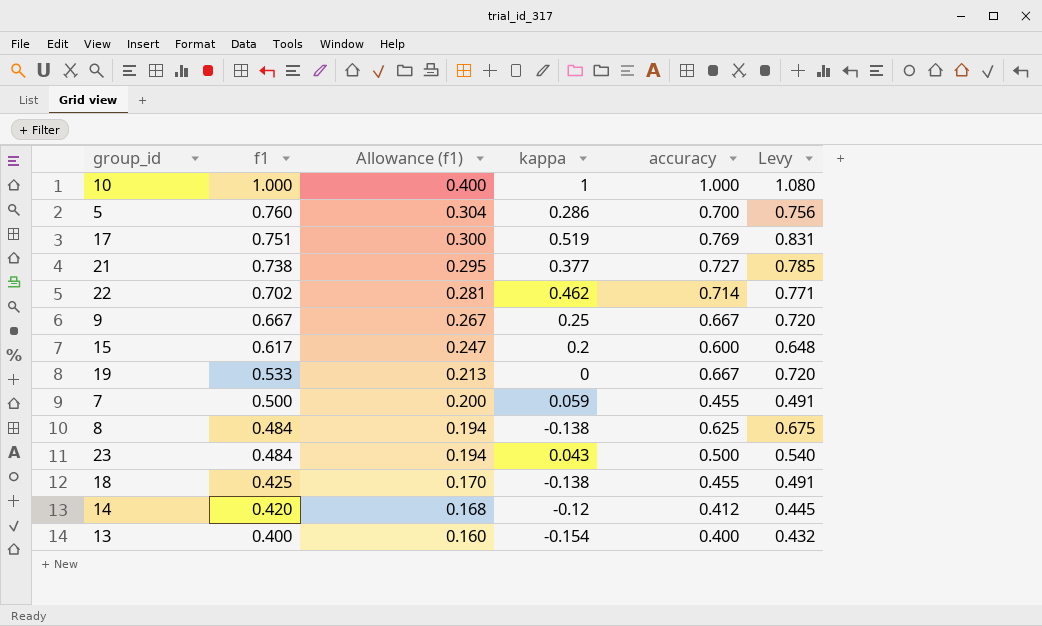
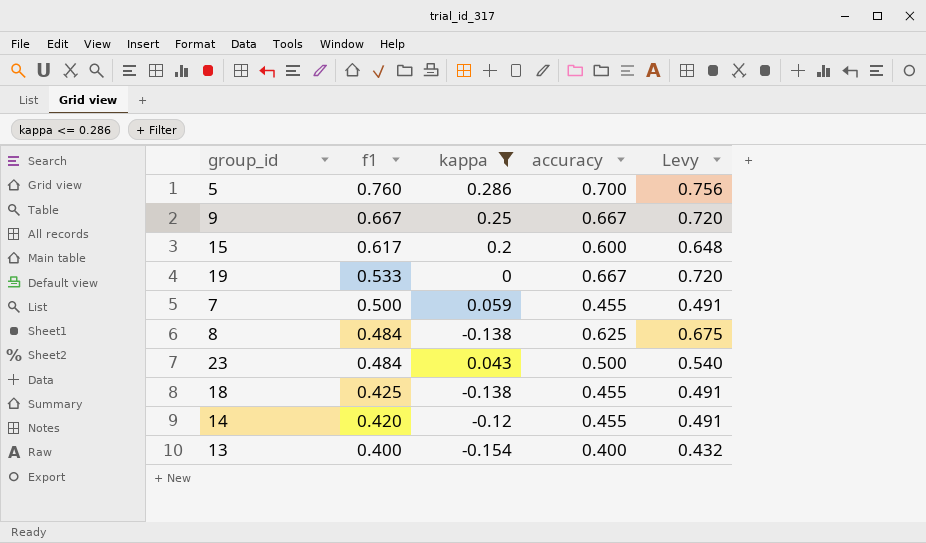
filter: none -> kappa <= 0.286
column Allowance (f1) | formula: [f1] * 0.4 -> none
14 | accuracy: 0.412 -> 0.455
14 | Levy: 0.445 -> 0.491

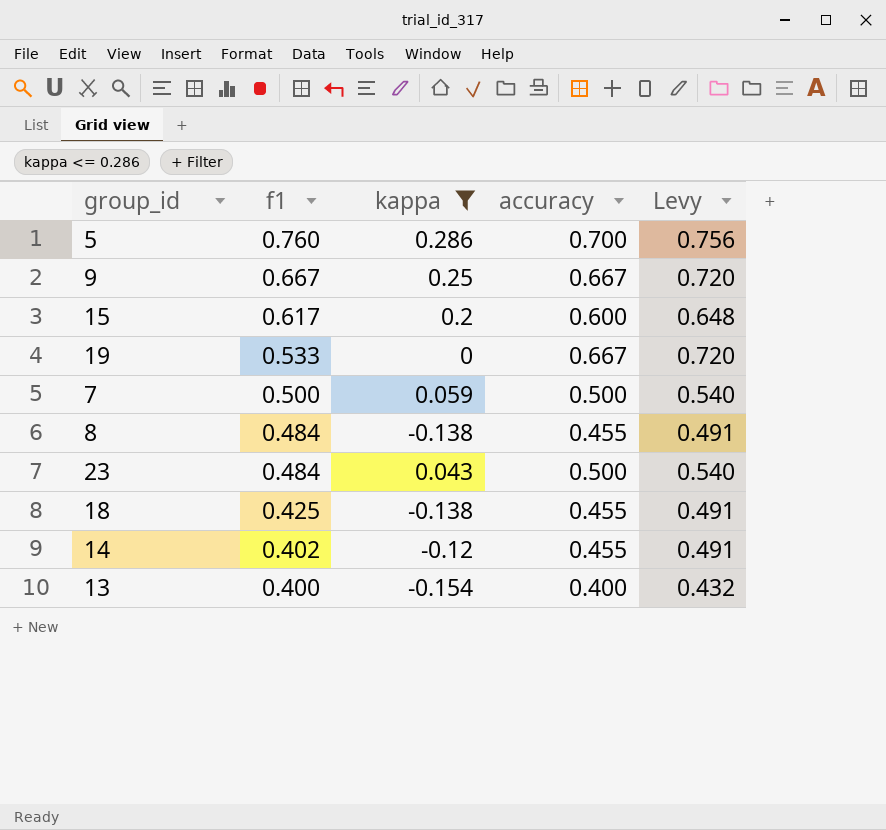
7 | accuracy: 0.455 -> 0.500
7 | Levy: 0.491 -> 0.540
8 | accuracy: 0.625 -> 0.455
8 | Levy: 0.675 -> 0.491
14 | f1: 0.420 -> 0.402

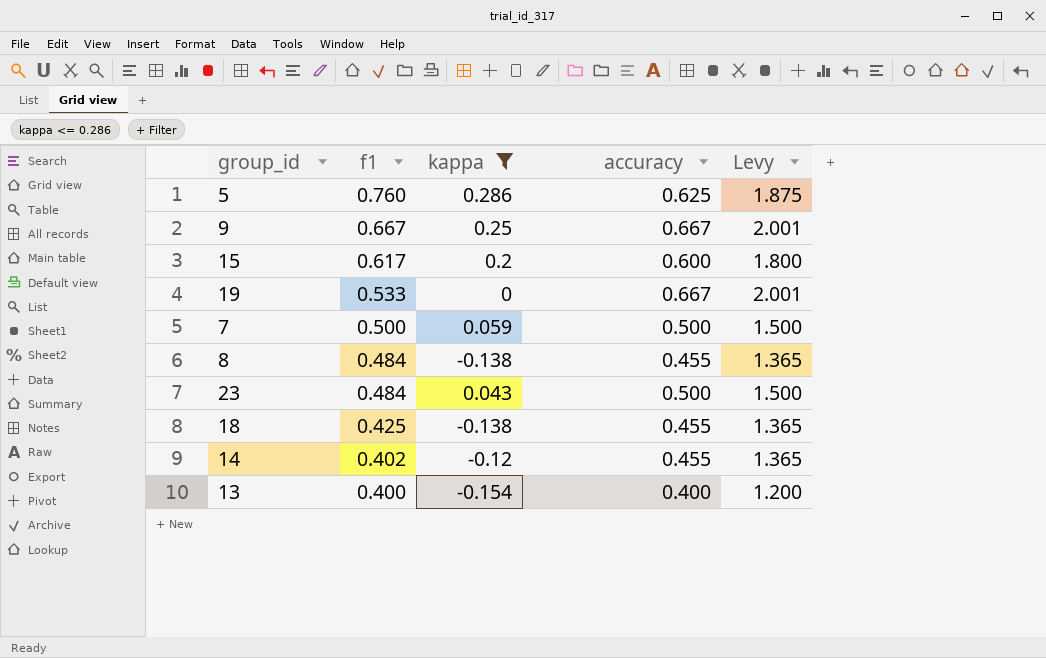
column Levy | formula: [accuracy] * 1.08 -> [accuracy] * 3
5 | accuracy: 0.700 -> 0.625

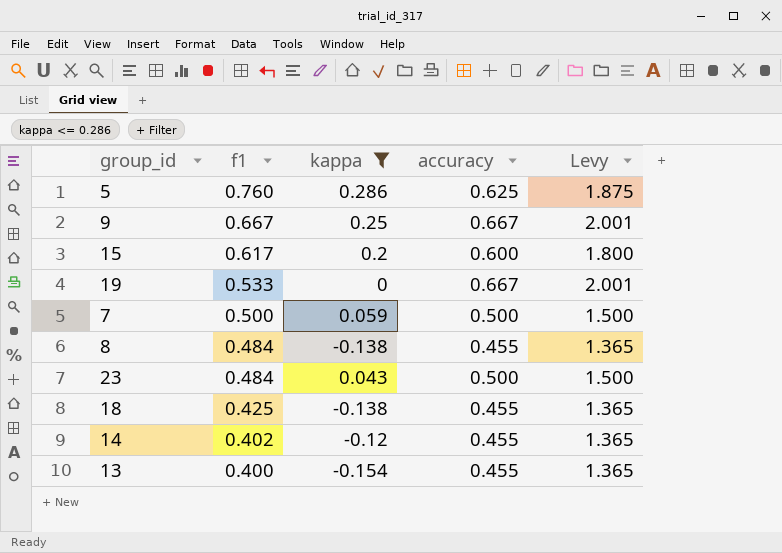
13 | accuracy: 0.400 -> 0.455
13 | Levy: 1.200 -> 1.365

